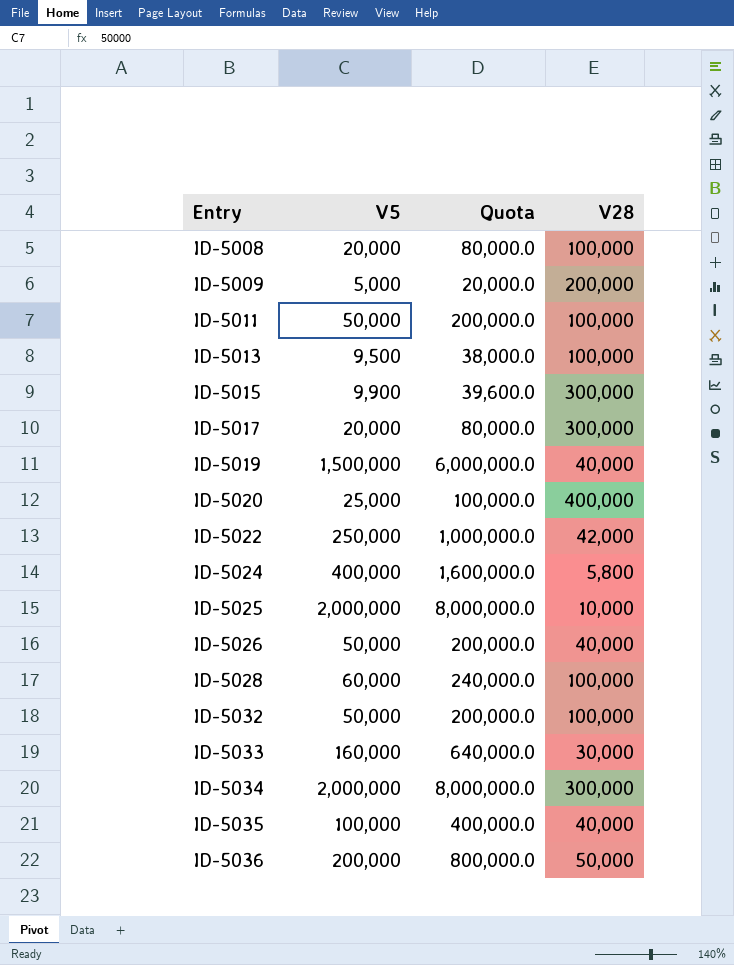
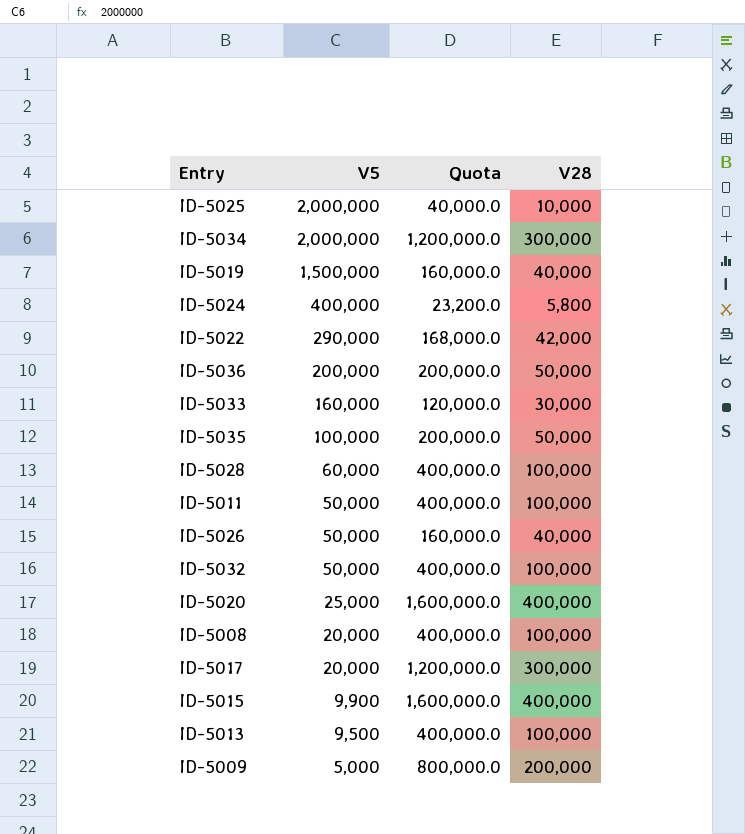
row order: Entry ascending -> V5 descending
column Quota | formula: [V5] * 4 -> [V28] * 4
ID-5022 | V5: 250,000 -> 290,000
ID-5035 | V28: 40,000 -> 50,000
ID-5015 | V28: 300,000 -> 400,000

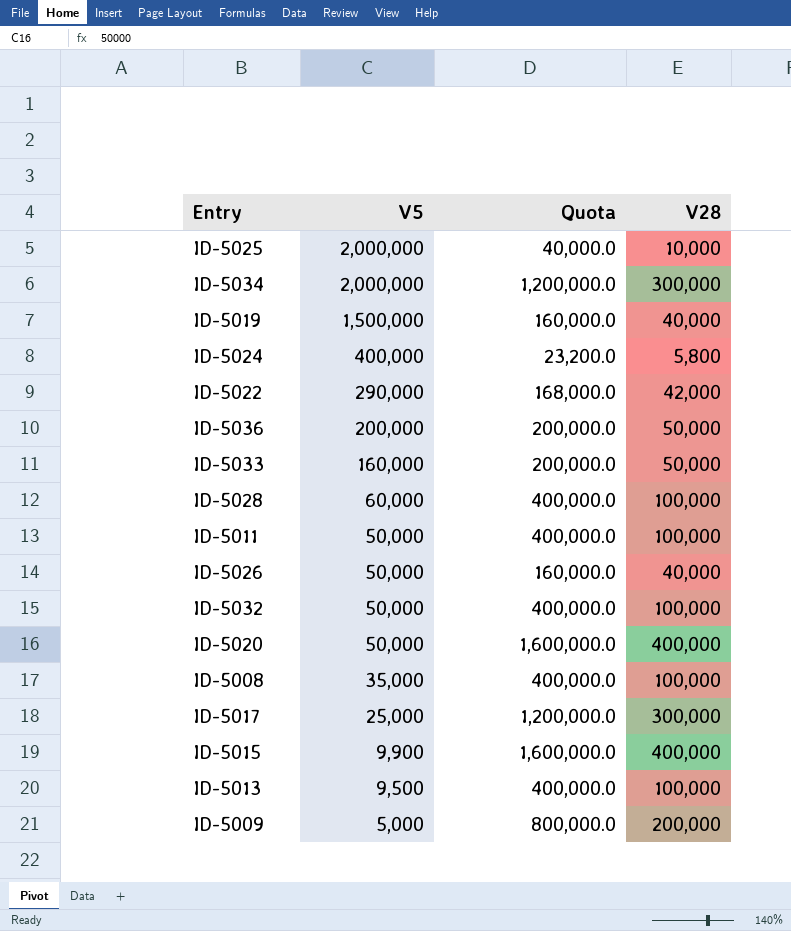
row ID-5035: 100,000 | 200,000.0 | 50,000 -> none
ID-5033 | Quota: 120,000.0 -> 200,000.0
ID-5033 | V28: 30,000 -> 50,000
ID-5020 | V5: 25,000 -> 50,000
ID-5008 | V5: 20,000 -> 35,000
ID-5017 | V5: 20,000 -> 25,000

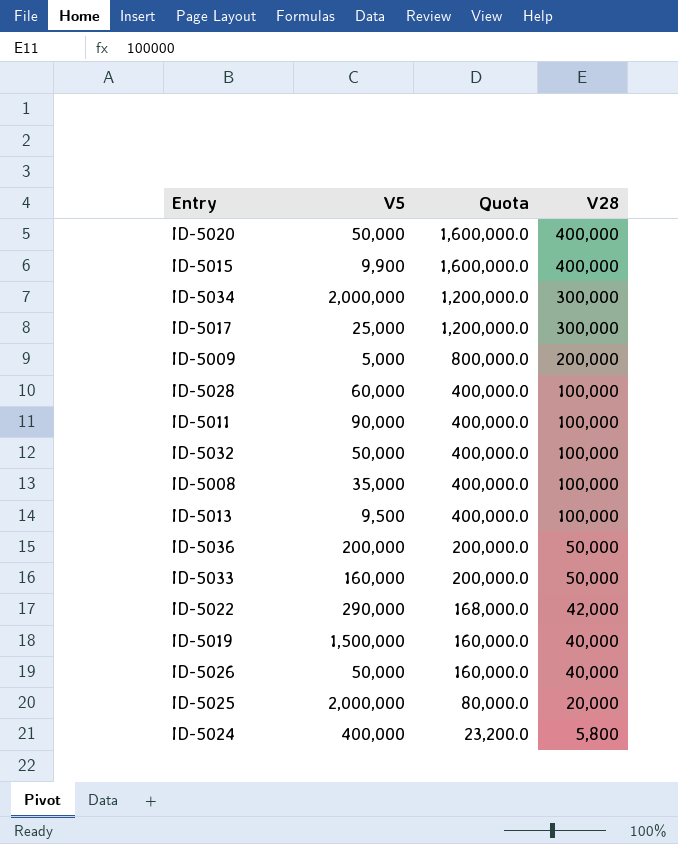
row order: V5 descending -> Quota descending
ID-5011 | V5: 50,000 -> 90,000
ID-5025 | Quota: 40,000.0 -> 80,000.0
ID-5025 | V28: 10,000 -> 20,000

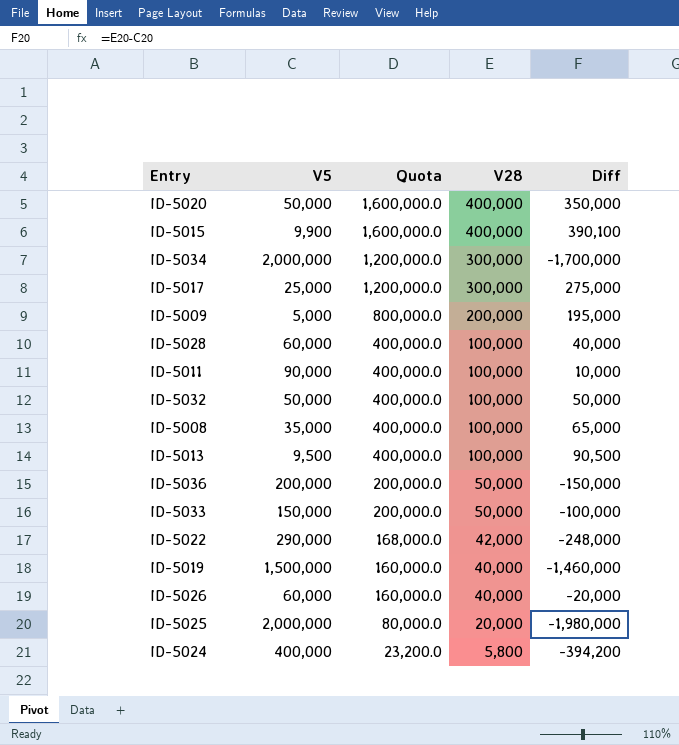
column Diff | formula: none -> [V28] - [V5]
ID-5033 | V5: 160,000 -> 150,000
ID-5026 | V5: 50,000 -> 60,000

